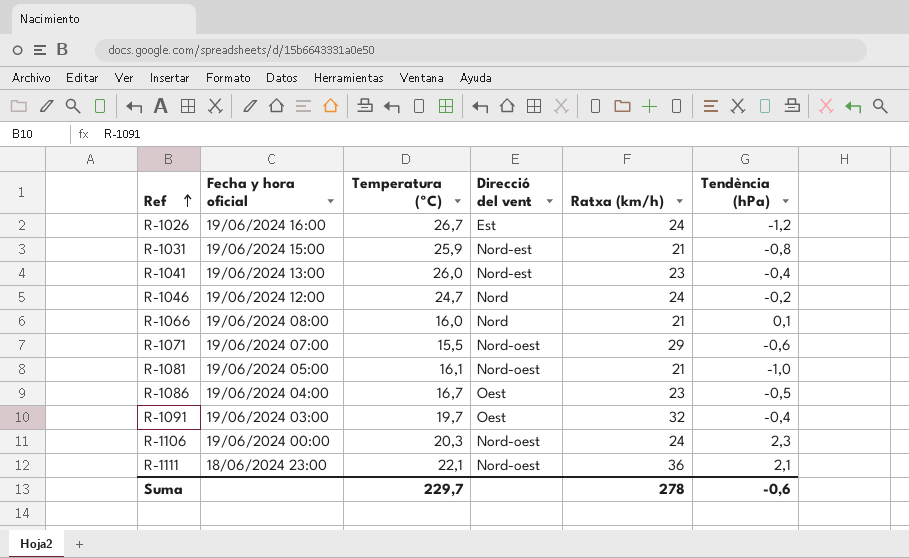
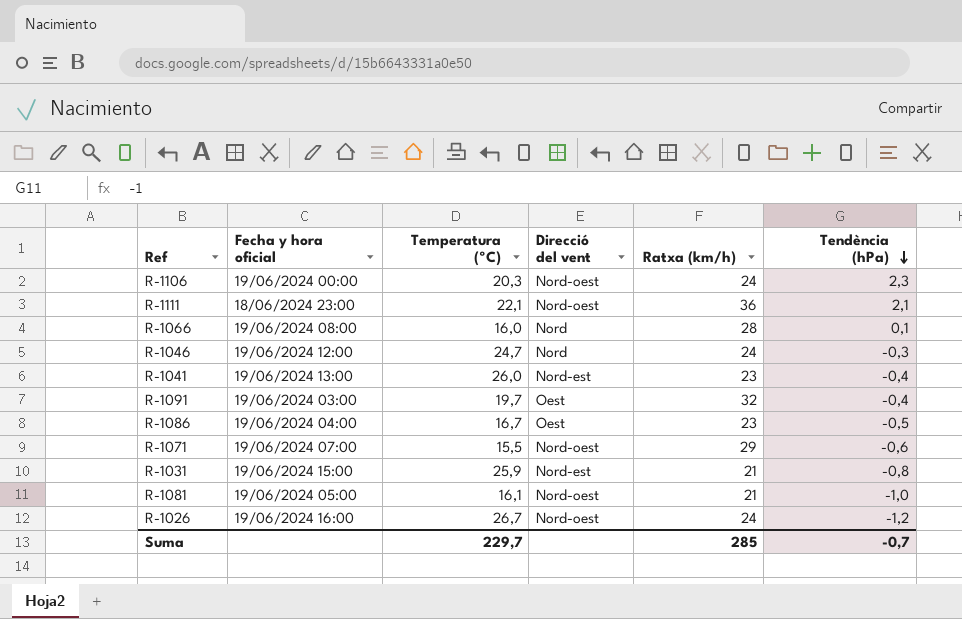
row order: Ref ascending -> Tendència (hPa) descending
R-1066 | Ratxa (km/h): 21 -> 28
R-1046 | Tendència (hPa): -0,2 -> -0,3
R-1026 | Direcció del vent: Est -> Nord-oest
Suma | Ratxa (km/h): 278 -> 285
Suma | Tendència (hPa): -0,6 -> -0,7

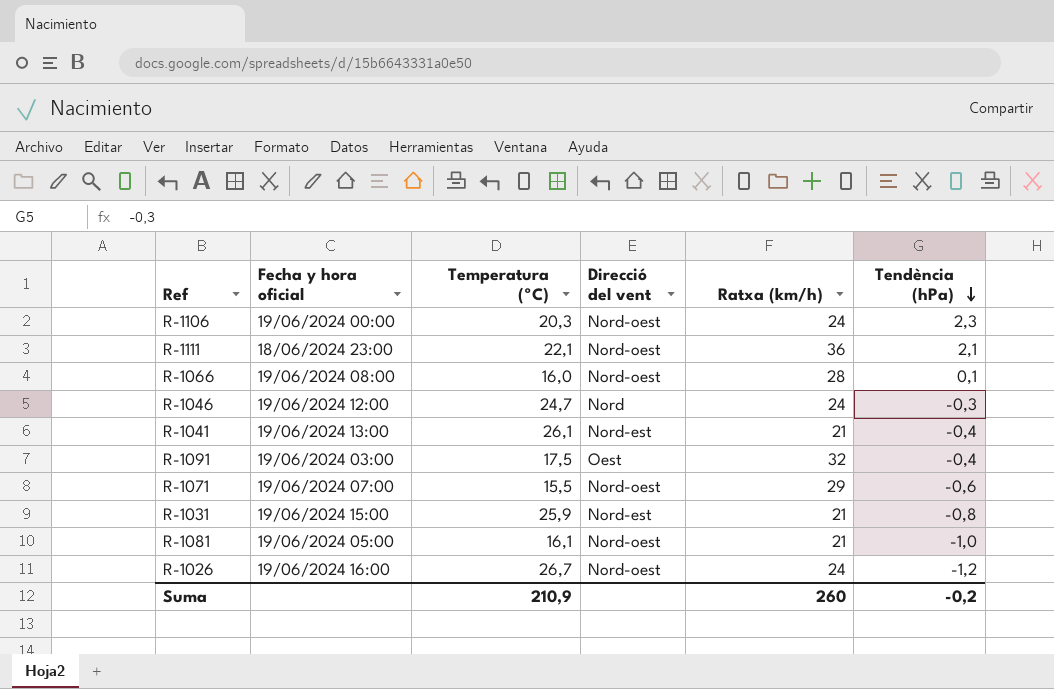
row R-1086: 19/06/2024 04:00 | 16,7 | Oest | 23 | -0,5 -> none
R-1066 | Direcció del vent: Nord -> Nord-oest
R-1041 | Temperatura (ºC): 26,0 -> 26,1
R-1041 | Ratxa (km/h): 23 -> 21
R-1091 | Temperatura (ºC): 19,7 -> 17,5
Suma | Temperatura (ºC): 229,7 -> 210,9
Suma | Ratxa (km/h): 285 -> 260
Suma | Tendència (hPa): -0,7 -> -0,2

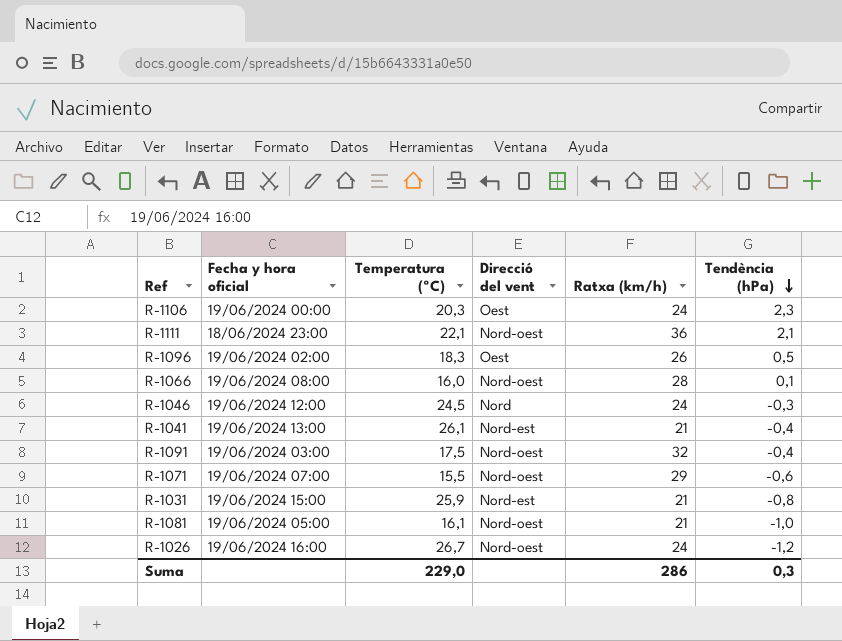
R-1106 | Direcció del vent: Nord-oest -> Oest
row R-1096: none -> 19/06/2024 02:00 | 18,3 | Oest | 26 | 0,5
R-1046 | Temperatura (ºC): 24,7 -> 24,5
R-1091 | Direcció del vent: Oest -> Nord-oest
Suma | Temperatura (ºC): 210,9 -> 229,0
Suma | Ratxa (km/h): 260 -> 286
Suma | Tendència (hPa): -0,2 -> 0,3

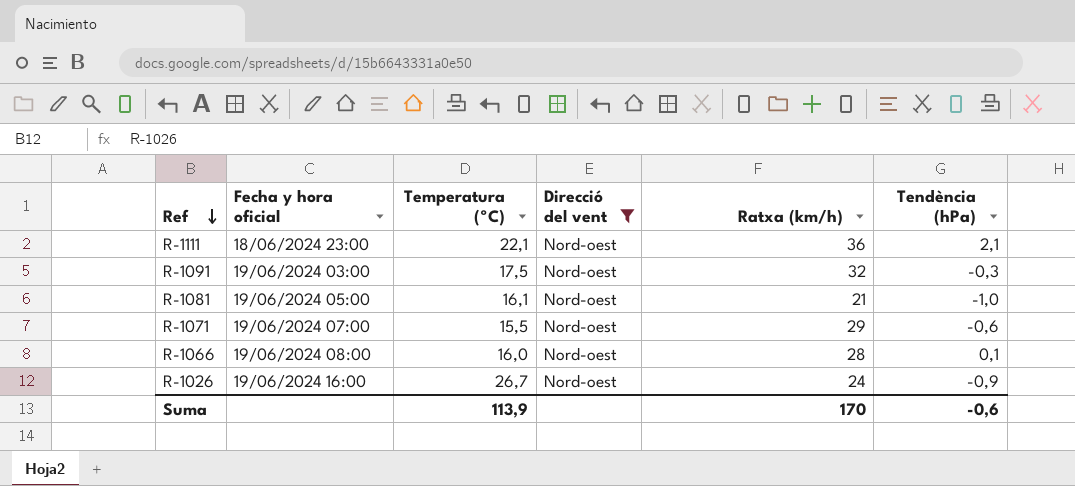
filter: none -> Direcció del vent = Nord-oest
row order: Tendència (hPa) descending -> Ref descending
R-1091 | Tendència (hPa): -0,4 -> -0,3
R-1026 | Tendència (hPa): -1,2 -> -0,9
Suma | Temperatura (ºC): 229,0 -> 113,9
Suma | Ratxa (km/h): 286 -> 170
Suma | Tendència (hPa): 0,3 -> -0,6

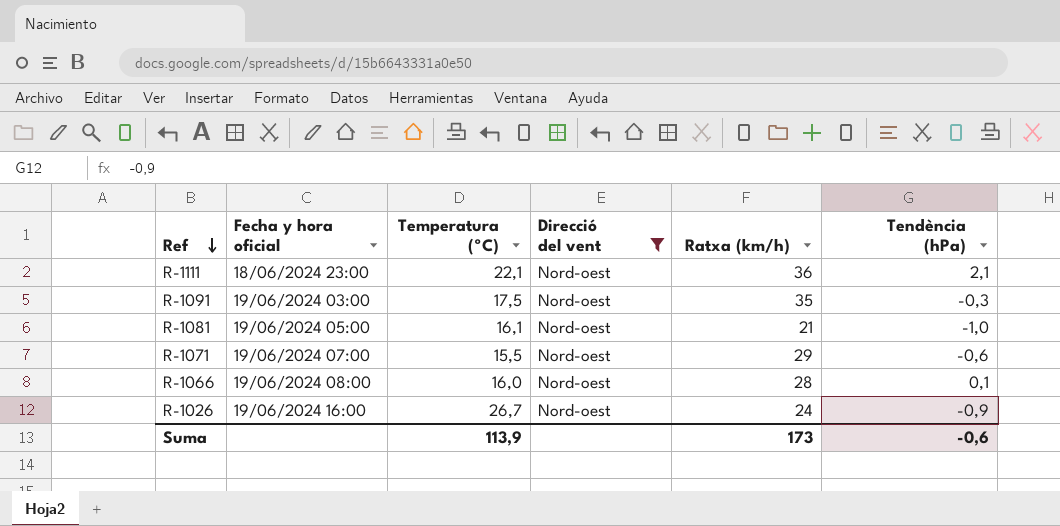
R-1091 | Ratxa (km/h): 32 -> 35
Suma | Ratxa (km/h): 170 -> 173

